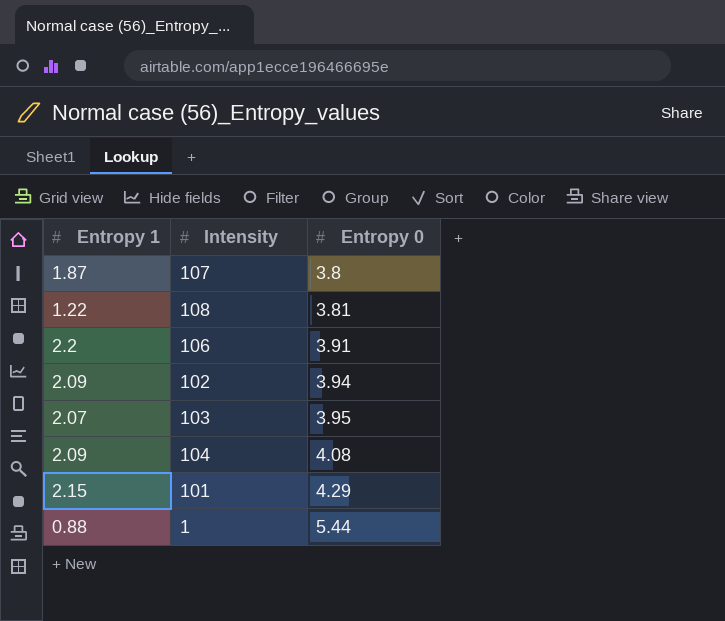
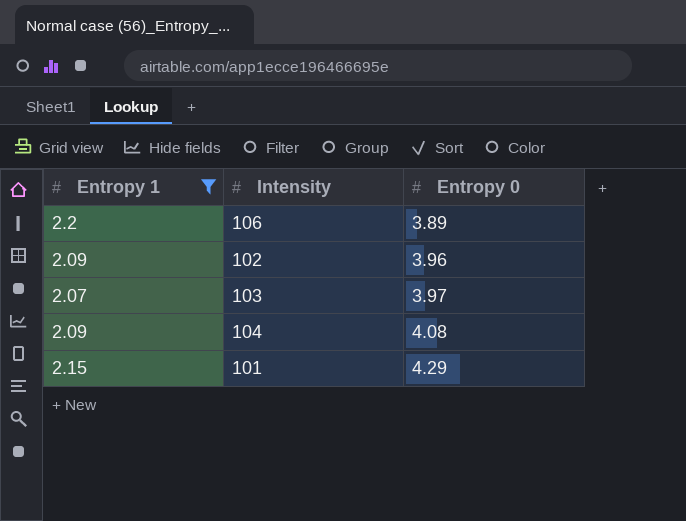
filter: none -> Entropy 1 >= 2.07
106 | Entropy 0: 3.91 -> 3.89
102 | Entropy 0: 3.94 -> 3.96
103 | Entropy 0: 3.95 -> 3.97

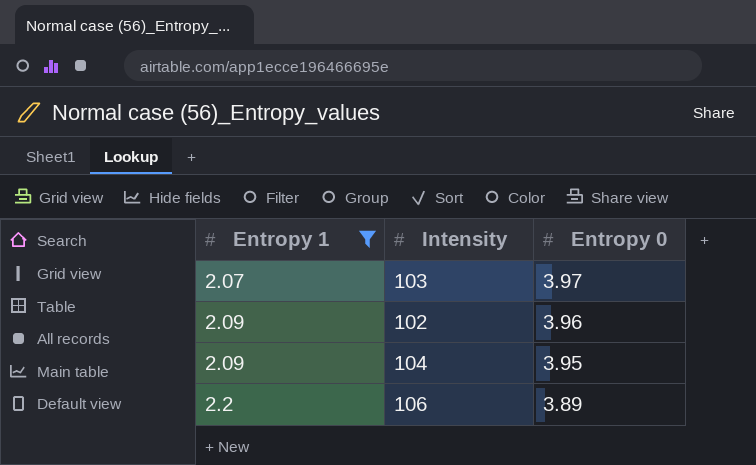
row order: Entropy 0 ascending -> Entropy 1 ascending
row 101: 2.15 | 4.29 -> none
104 | Entropy 0: 4.08 -> 3.95

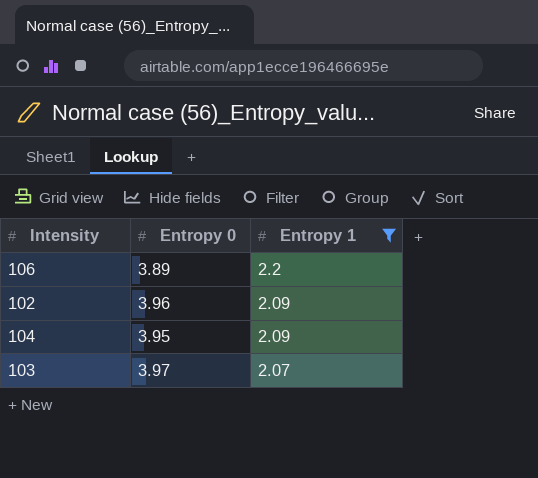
row order: Entropy 1 ascending -> Entropy 1 descending
column Entropy 1 | position: 1 -> 3

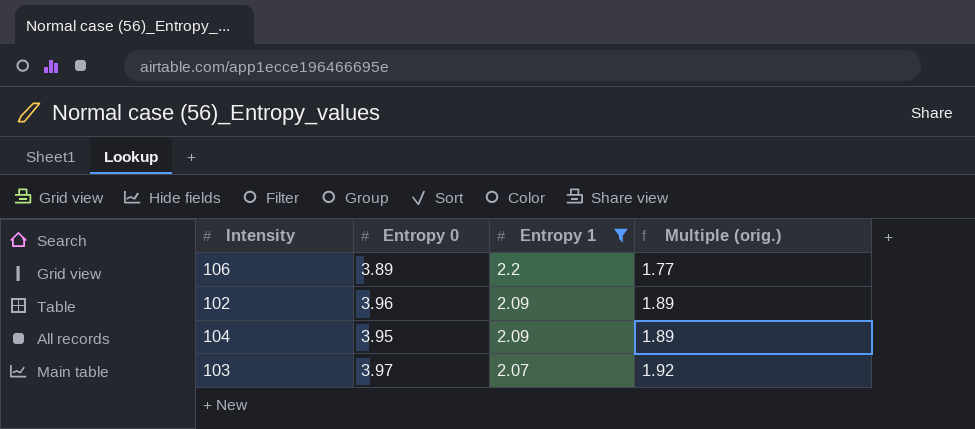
column Multiple (orig.) | formula: none -> [Entropy 0] / [Entropy 1]

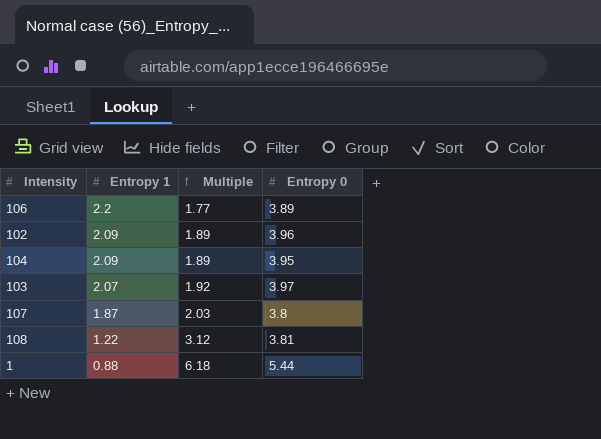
filter: Entropy 1 >= 2.07 -> none
column name: Multiple (orig.) -> Multiple
column Entropy 0 | position: 2 -> 4

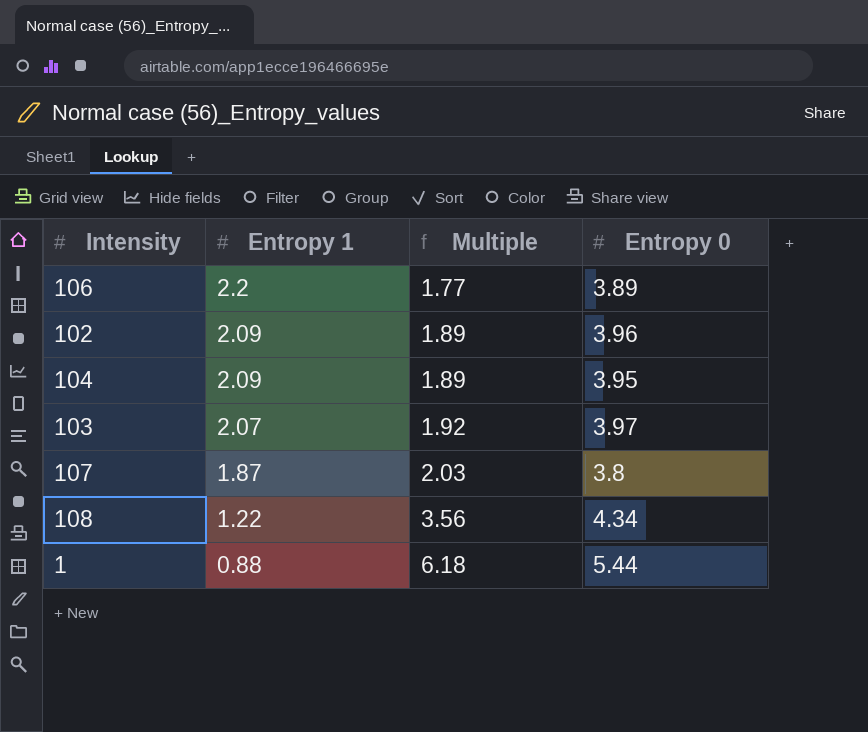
108 | Multiple: 3.12 -> 3.56
108 | Entropy 0: 3.81 -> 4.34

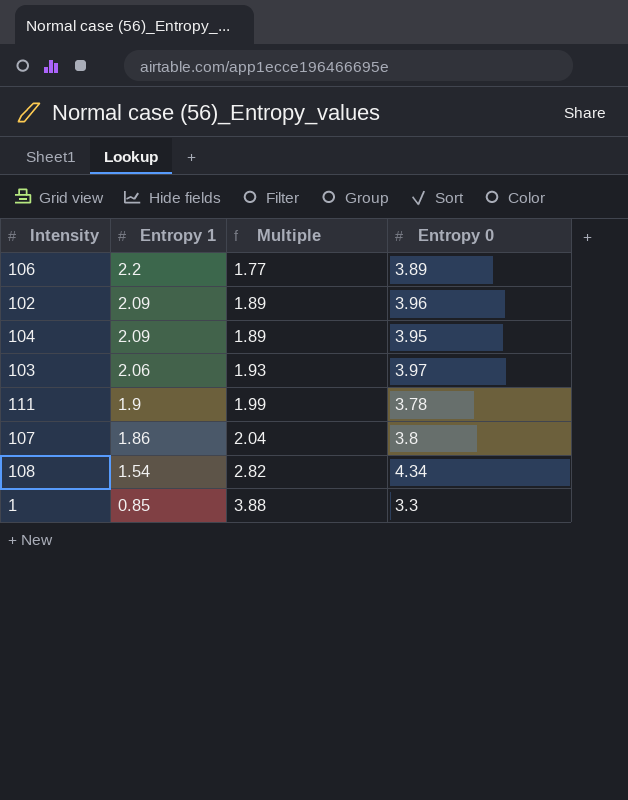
103 | Entropy 1: 2.07 -> 2.06
103 | Multiple: 1.92 -> 1.93
row 111: none -> 1.9 | 1.99 | 3.78
107 | Entropy 1: 1.87 -> 1.86
107 | Multiple: 2.03 -> 2.04
108 | Entropy 1: 1.22 -> 1.54
108 | Multiple: 3.56 -> 2.82
1 | Entropy 1: 0.88 -> 0.85
1 | Multiple: 6.18 -> 3.88
1 | Entropy 0: 5.44 -> 3.3

